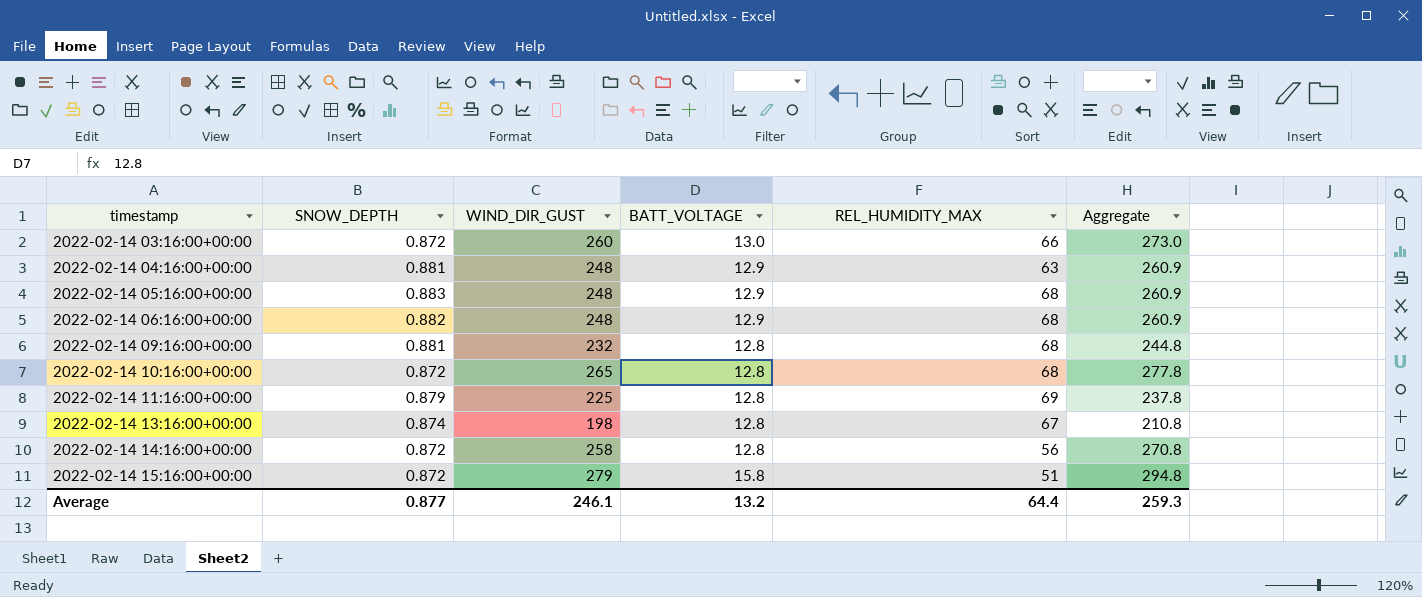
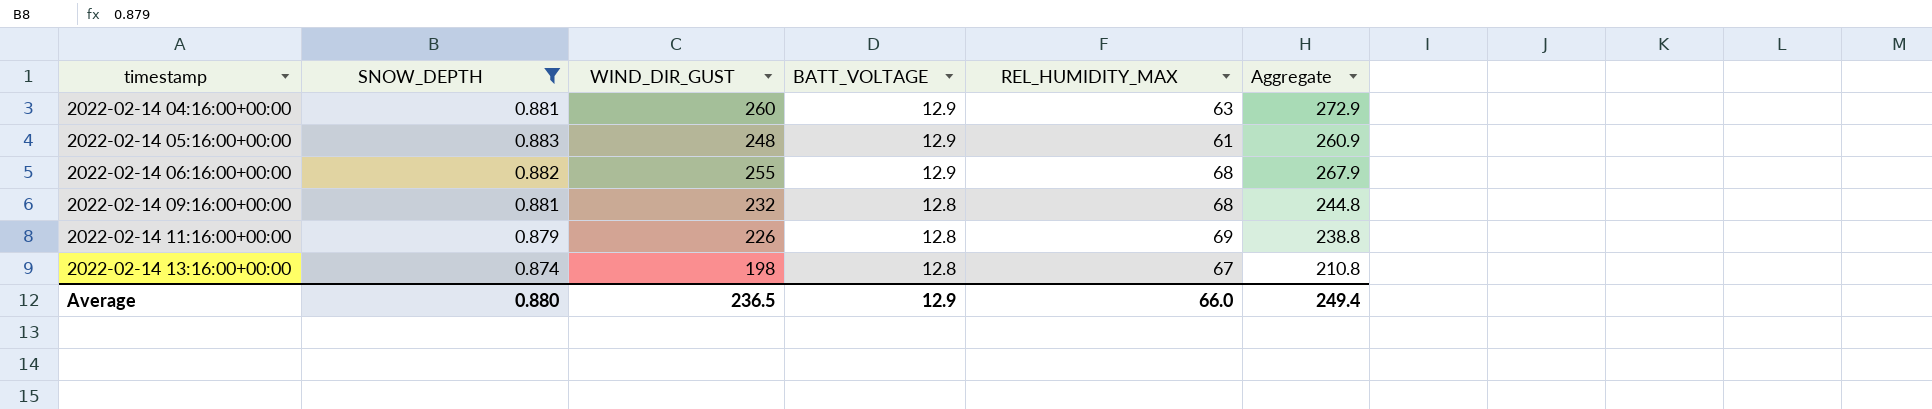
filter: none -> SNOW_DEPTH != 0.872
2022-02-14 04:16:00+00:00 | WIND_DIR_GUST: 248 -> 260
2022-02-14 04:16:00+00:00 | Aggregate: 260.9 -> 272.9
2022-02-14 05:16:00+00:00 | REL_HUMIDITY_MAX: 68 -> 61
2022-02-14 06:16:00+00:00 | WIND_DIR_GUST: 248 -> 255
2022-02-14 06:16:00+00:00 | Aggregate: 260.9 -> 267.9
2022-02-14 11:16:00+00:00 | WIND_DIR_GUST: 225 -> 226
2022-02-14 11:16:00+00:00 | Aggregate: 237.8 -> 238.8
Average | SNOW_DEPTH: 0.877 -> 0.880
Average | WIND_DIR_GUST: 246.1 -> 236.5
Average | BATT_VOLTAGE: 13.2 -> 12.9
Average | REL_HUMIDITY_MAX: 64.4 -> 66.0
Average | Aggregate: 259.3 -> 249.4

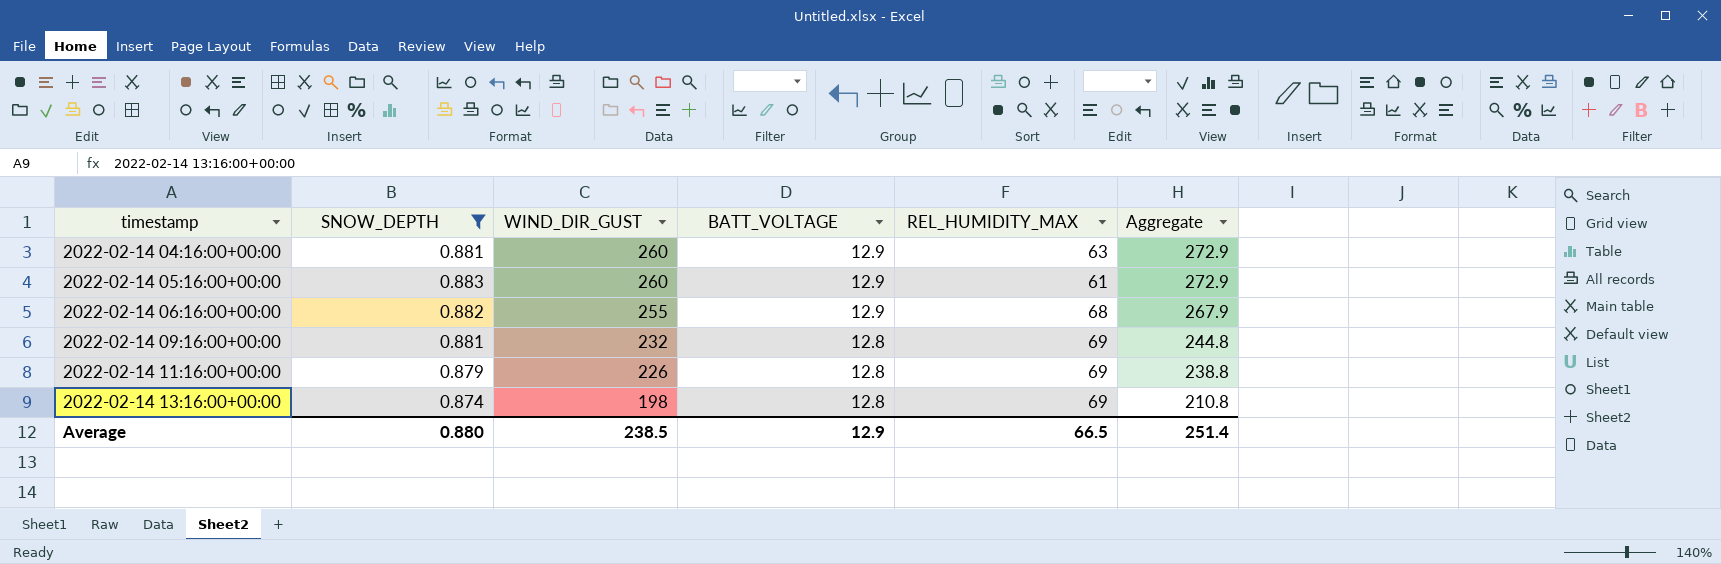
2022-02-14 05:16:00+00:00 | WIND_DIR_GUST: 248 -> 260
2022-02-14 05:16:00+00:00 | Aggregate: 260.9 -> 272.9
2022-02-14 09:16:00+00:00 | REL_HUMIDITY_MAX: 68 -> 69
2022-02-14 13:16:00+00:00 | REL_HUMIDITY_MAX: 67 -> 69
Average | WIND_DIR_GUST: 236.5 -> 238.5
Average | REL_HUMIDITY_MAX: 66.0 -> 66.5
Average | Aggregate: 249.4 -> 251.4

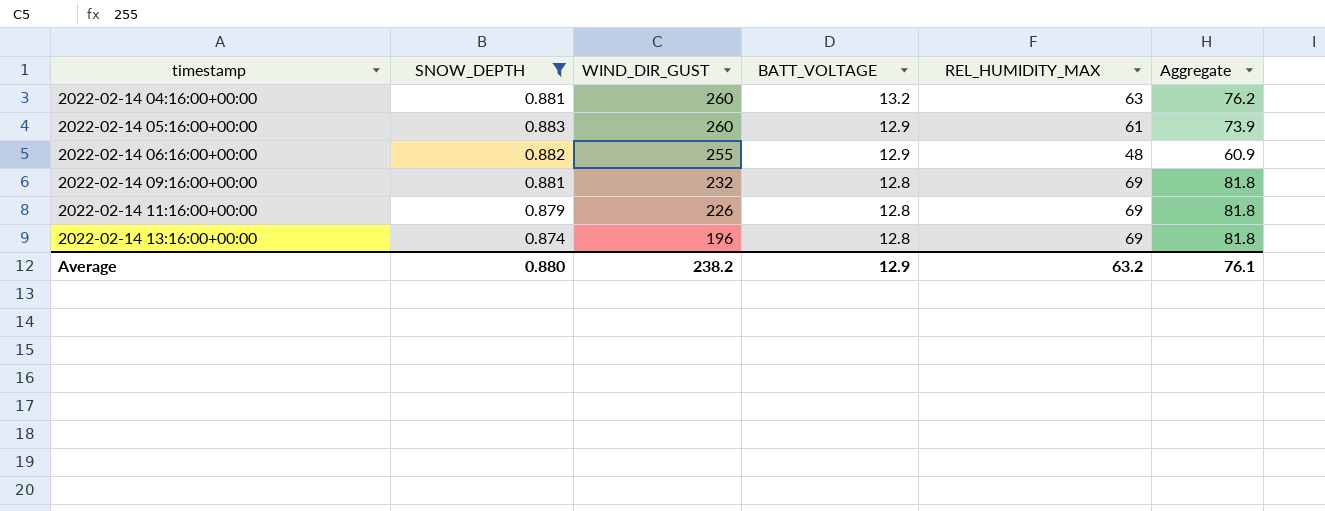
column Aggregate | formula: [WIND_DIR_GUST] + [BATT_VOLTAGE] -> [BATT_VOLTAGE] + [REL_HUMIDITY_MAX]
2022-02-14 04:16:00+00:00 | BATT_VOLTAGE: 12.9 -> 13.2
2022-02-14 06:16:00+00:00 | REL_HUMIDITY_MAX: 68 -> 48
2022-02-14 13:16:00+00:00 | WIND_DIR_GUST: 198 -> 196
Average | WIND_DIR_GUST: 238.5 -> 238.2
Average | REL_HUMIDITY_MAX: 66.5 -> 63.2
Average | Aggregate: 251.4 -> 76.1

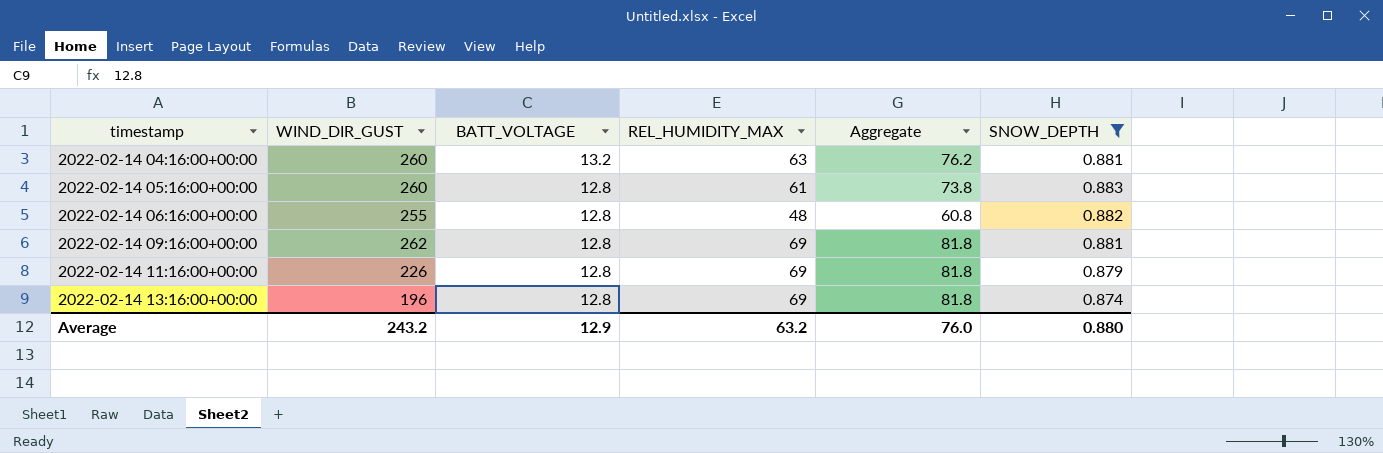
column SNOW_DEPTH | position: 2 -> 6
2022-02-14 05:16:00+00:00 | BATT_VOLTAGE: 12.9 -> 12.8
2022-02-14 05:16:00+00:00 | Aggregate: 73.9 -> 73.8
2022-02-14 06:16:00+00:00 | BATT_VOLTAGE: 12.9 -> 12.8
2022-02-14 06:16:00+00:00 | Aggregate: 60.9 -> 60.8
2022-02-14 09:16:00+00:00 | WIND_DIR_GUST: 232 -> 262
Average | WIND_DIR_GUST: 238.2 -> 243.2
Average | Aggregate: 76.1 -> 76.0

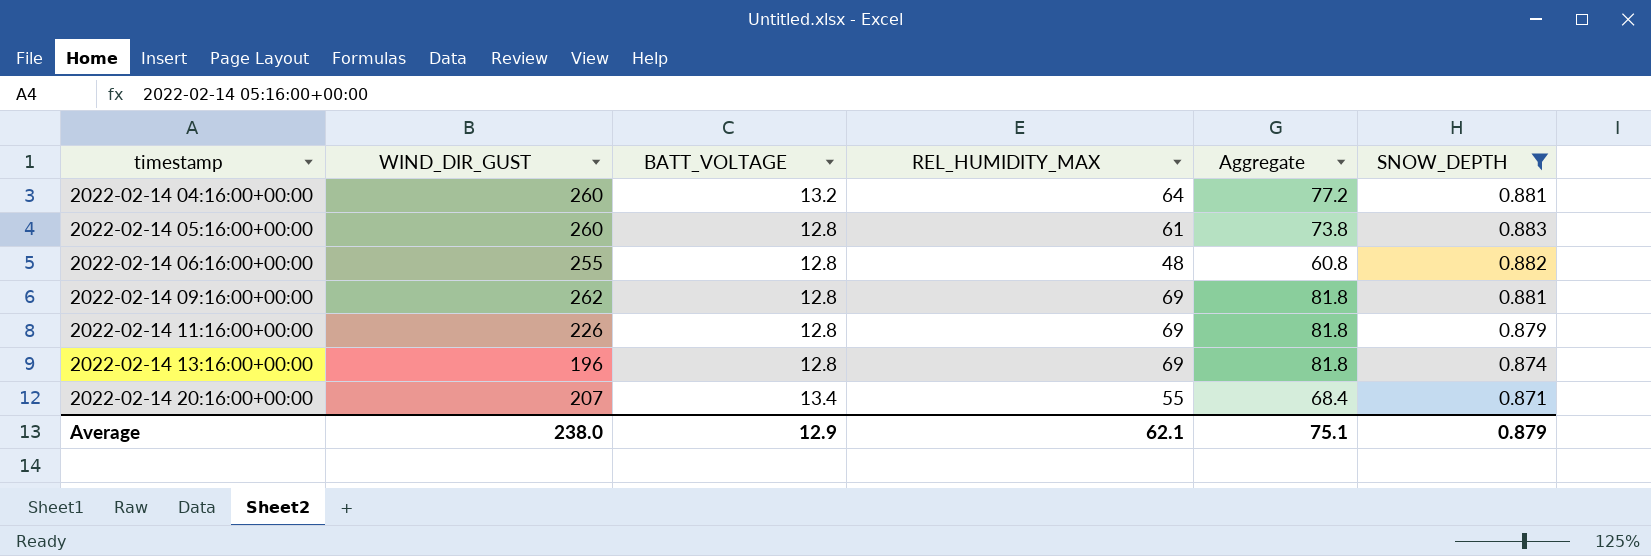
2022-02-14 04:16:00+00:00 | REL_HUMIDITY_MAX: 63 -> 64
2022-02-14 04:16:00+00:00 | Aggregate: 76.2 -> 77.2
row 2022-02-14 20:16:00+00:00: none -> 207 | 13.4 | 55 | 68.4 | 0.871
Average | WIND_DIR_GUST: 243.2 -> 238.0
Average | REL_HUMIDITY_MAX: 63.2 -> 62.1
Average | Aggregate: 76.0 -> 75.1
Average | SNOW_DEPTH: 0.880 -> 0.879

